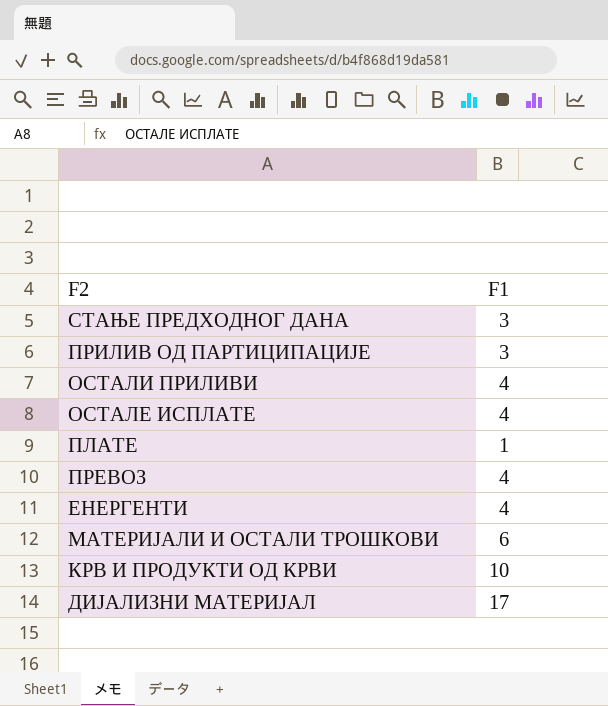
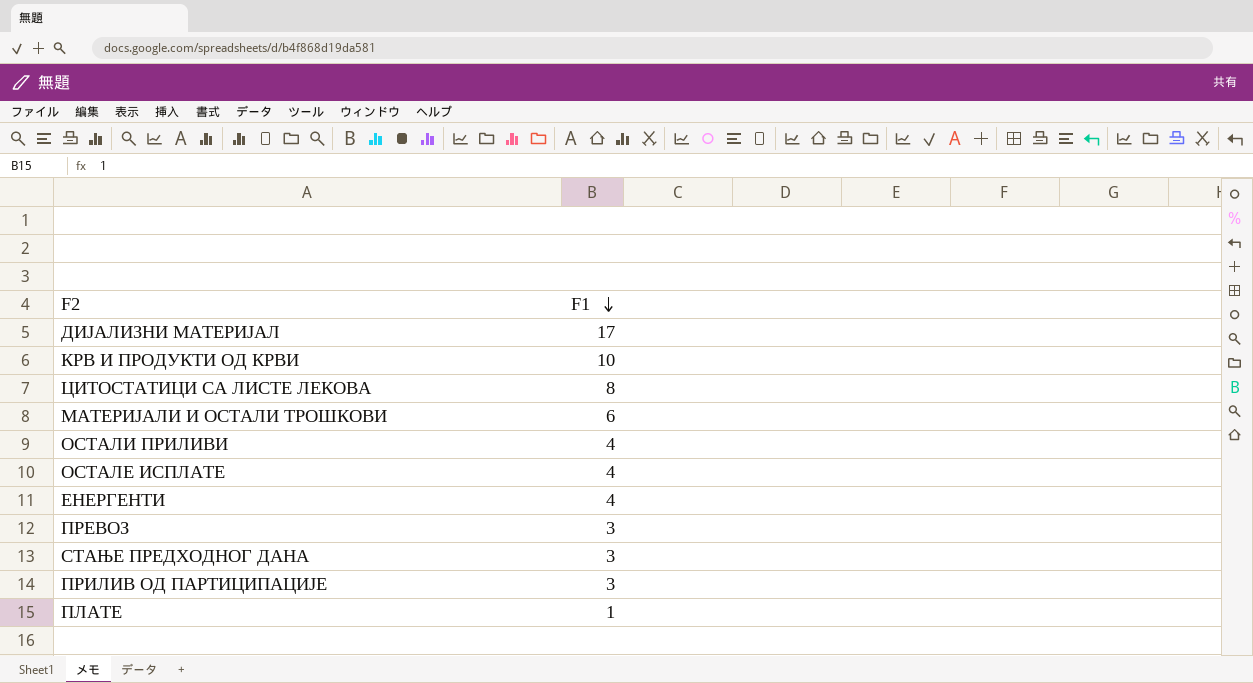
row order: none -> F1 descending
row ЦИТОСТАТИЦИ СА ЛИСТЕ ЛЕКОВА: none -> 8
ПРЕВОЗ | F1: 4 -> 3

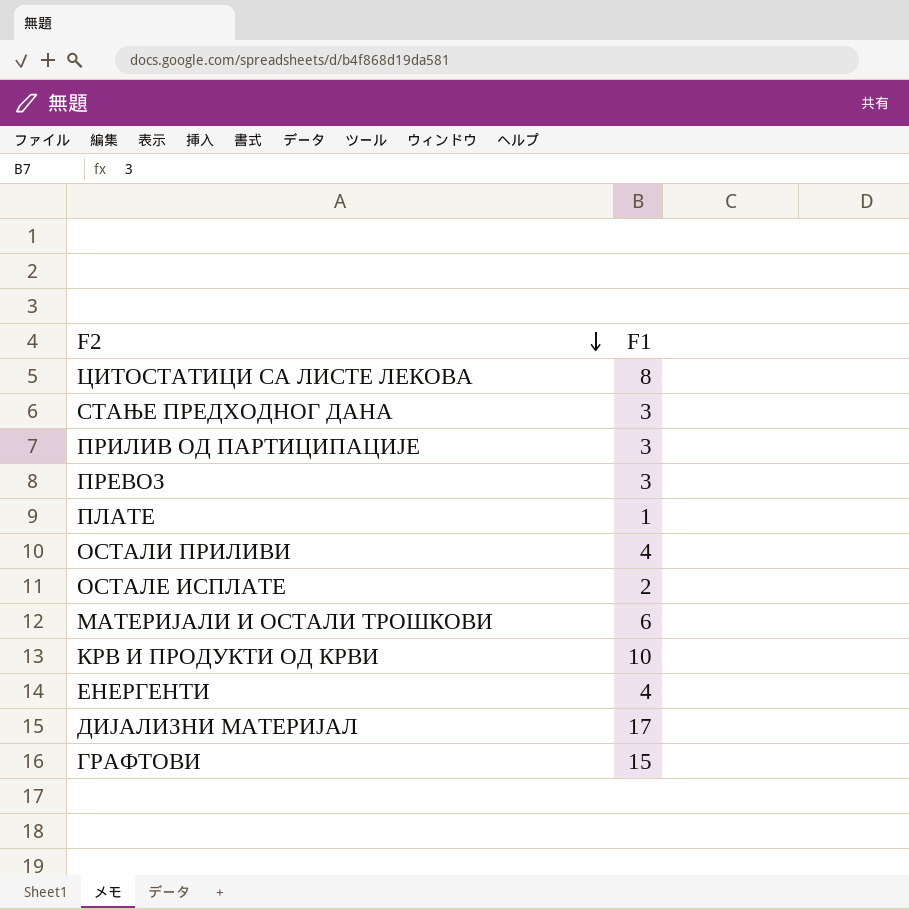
row order: F1 descending -> F2 descending
ОСТАЛЕ ИСПЛАТЕ | F1: 4 -> 2
row ГРАФТОВИ: none -> 15

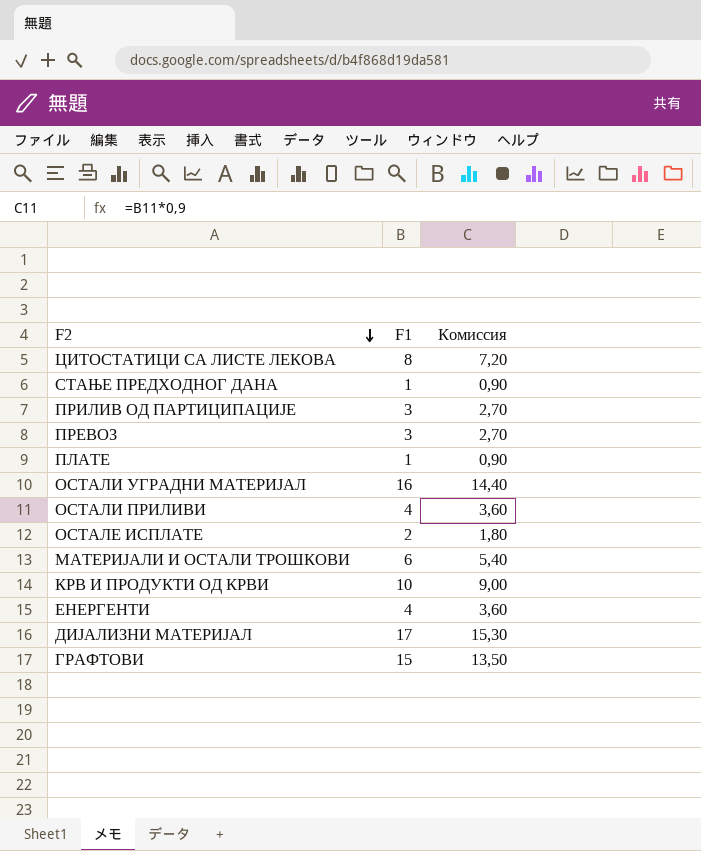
column Комиссия | formula: none -> [F1] * 0,9
СТАЊЕ ПРЕДХОДНОГ ДАНА | F1: 3 -> 1
row ОСТАЛИ УГРАДНИ МАТЕРИЈАЛ: none -> 16 | 14,40

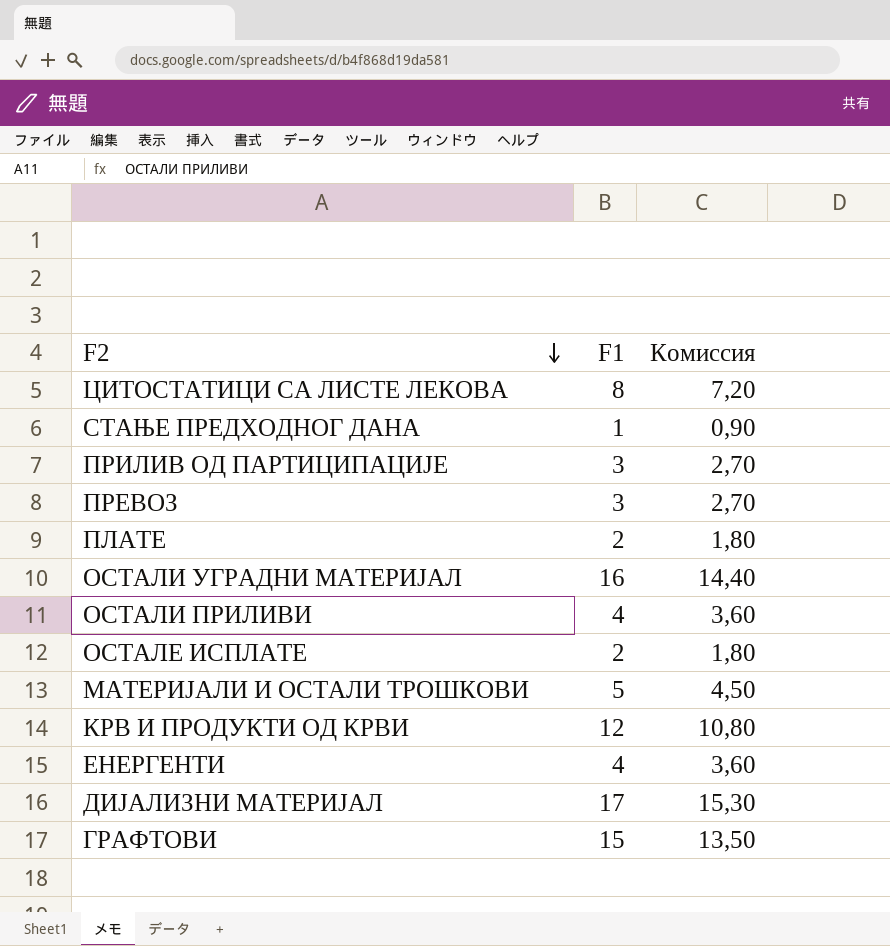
ПЛАТЕ | F1: 1 -> 2
ПЛАТЕ | Комиссия: 0,90 -> 1,80
МАТЕРИЈАЛИ И ОСТАЛИ ТРОШКОВИ | F1: 6 -> 5
МАТЕРИЈАЛИ И ОСТАЛИ ТРОШКОВИ | Комиссия: 5,40 -> 4,50
КРВ И ПРОДУКТИ ОД КРВИ | F1: 10 -> 12
КРВ И ПРОДУКТИ ОД КРВИ | Комиссия: 9,00 -> 10,80

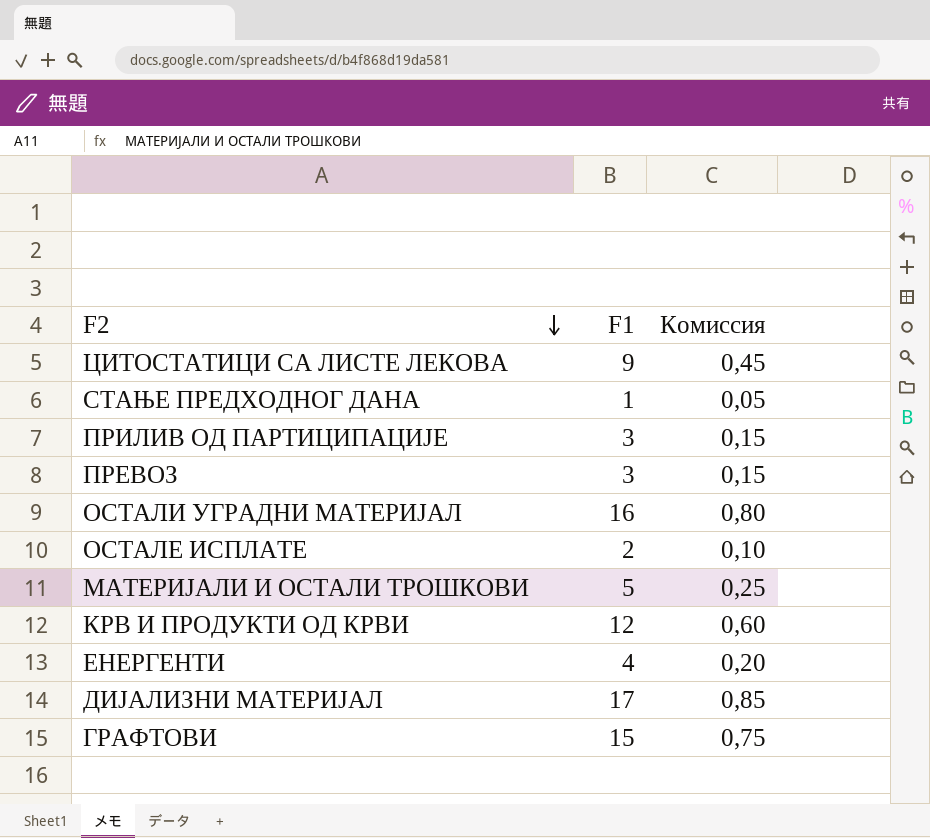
column Комиссия | formula: [F1] * 0,9 -> [F1] * 0,05
row ПЛАТЕ: 2 | 1,80 -> none
row ОСТАЛИ ПРИЛИВИ: 4 | 3,60 -> none
ЦИТОСТАТИЦИ СА ЛИСТЕ ЛЕКОВА | F1: 8 -> 9

